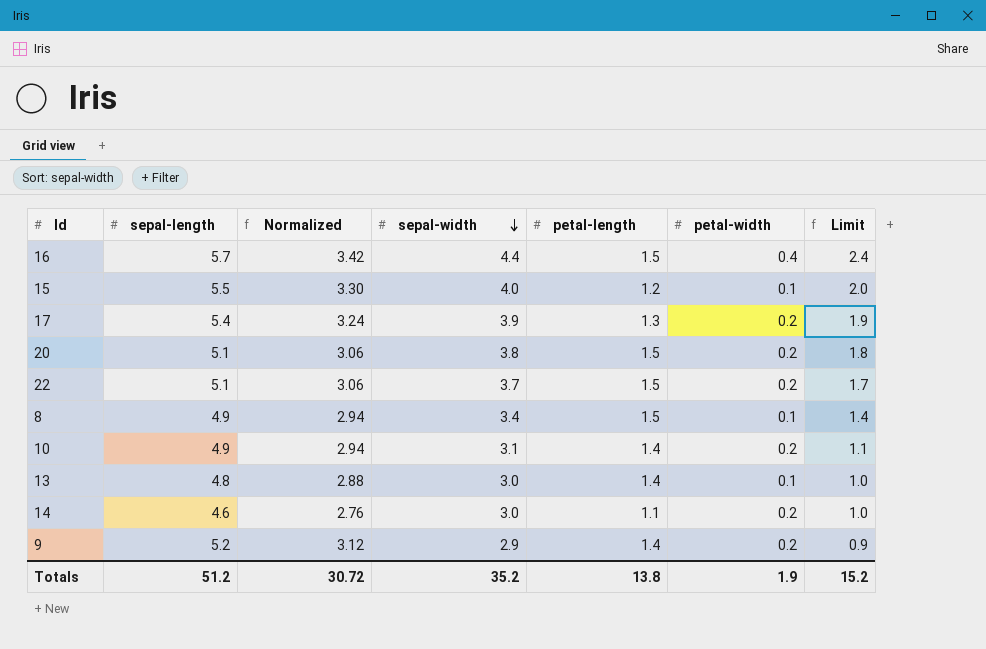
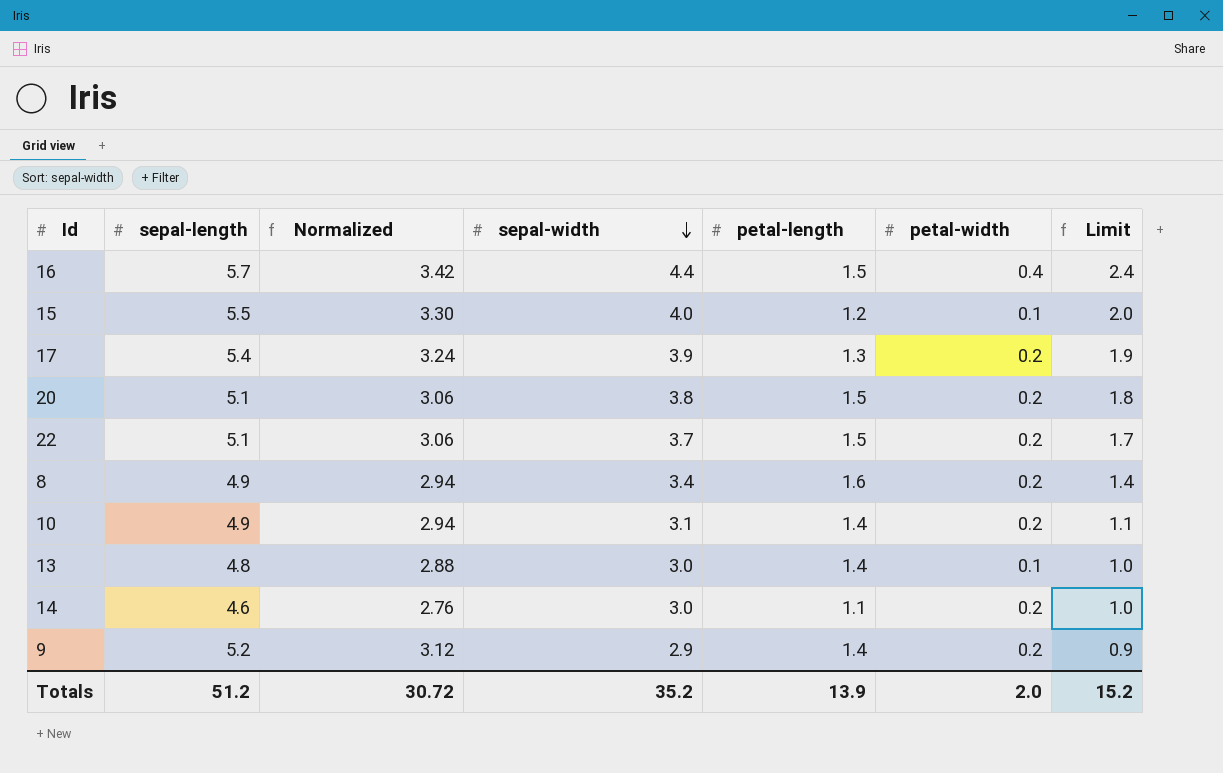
8 | petal-length: 1.5 -> 1.6
8 | petal-width: 0.1 -> 0.2
Totals | petal-length: 13.8 -> 13.9
Totals | petal-width: 1.9 -> 2.0

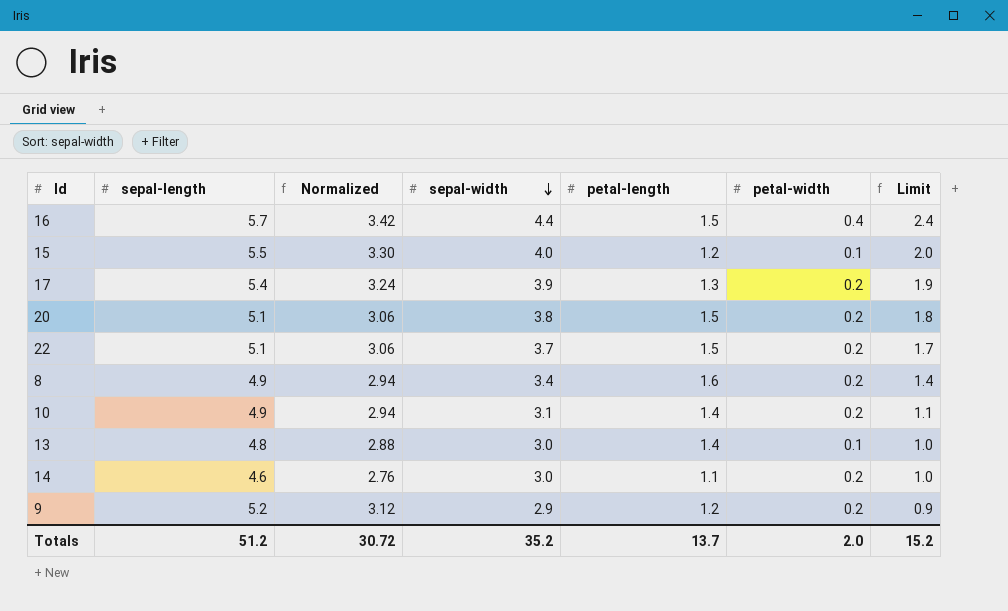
9 | petal-length: 1.4 -> 1.2
Totals | petal-length: 13.9 -> 13.7

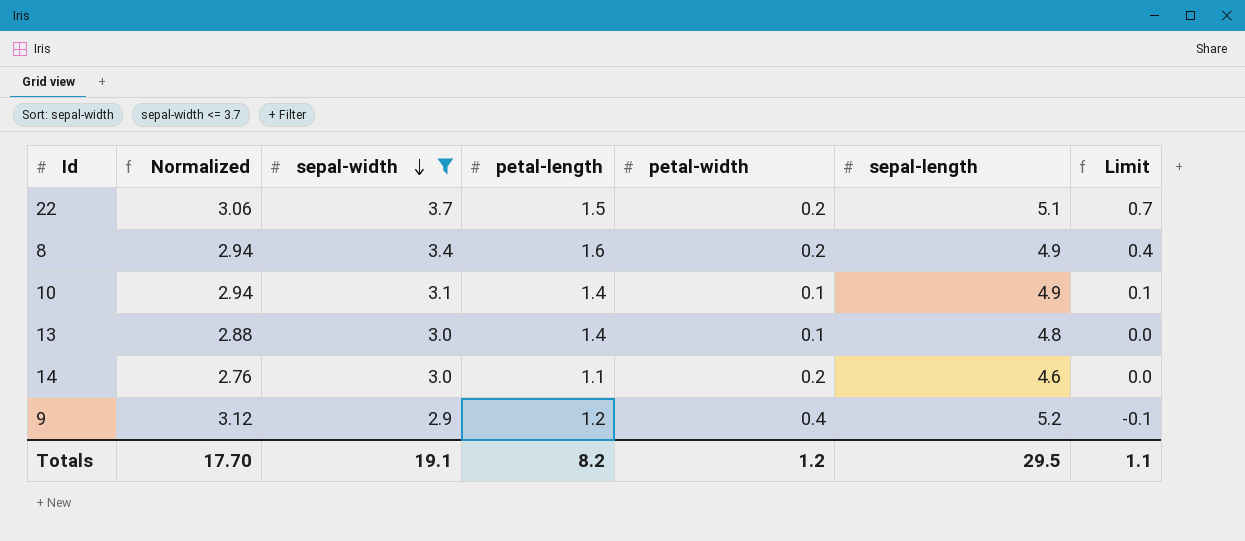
filter: none -> sepal-width <= 3.7
column sepal-length | position: 2 -> 6
column Limit | formula: [sepal-width] - 2 -> [sepal-width] - 3
10 | petal-width: 0.2 -> 0.1
9 | petal-width: 0.2 -> 0.4
Totals | Normalized: 30.72 -> 17.70
Totals | sepal-width: 35.2 -> 19.1
Totals | petal-length: 13.7 -> 8.2
Totals | petal-width: 2.0 -> 1.2
Totals | sepal-length: 51.2 -> 29.5
Totals | Limit: 15.2 -> 1.1

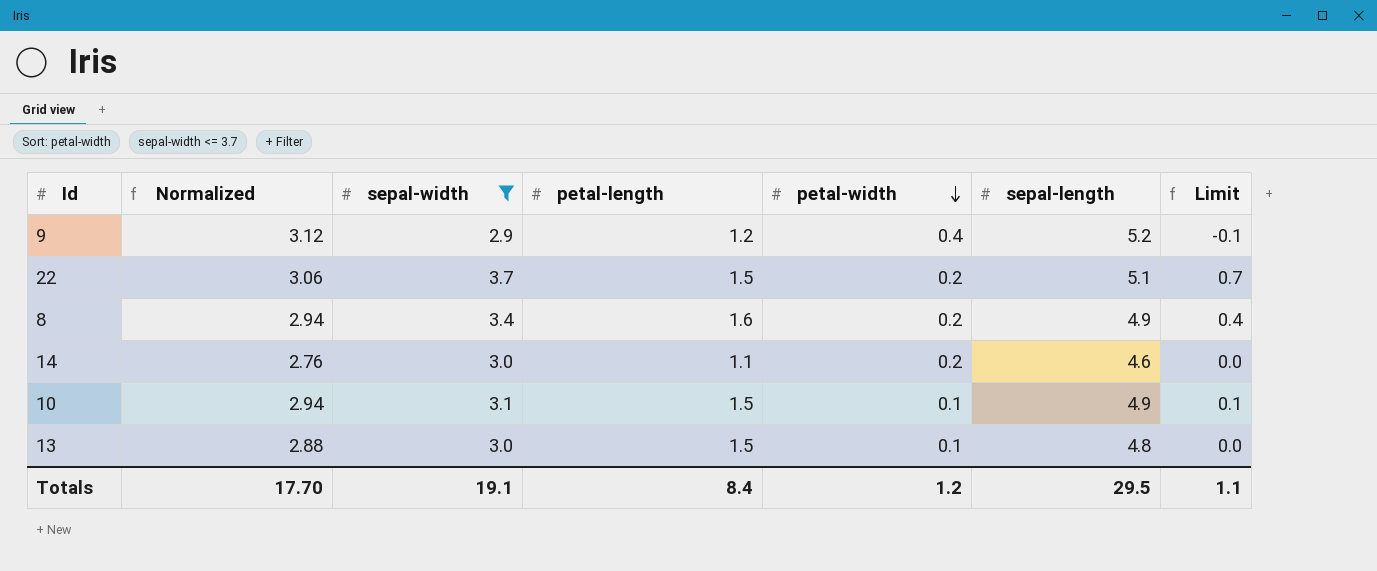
row order: sepal-width descending -> petal-width descending
10 | petal-length: 1.4 -> 1.5
13 | petal-length: 1.4 -> 1.5
Totals | petal-length: 8.2 -> 8.4

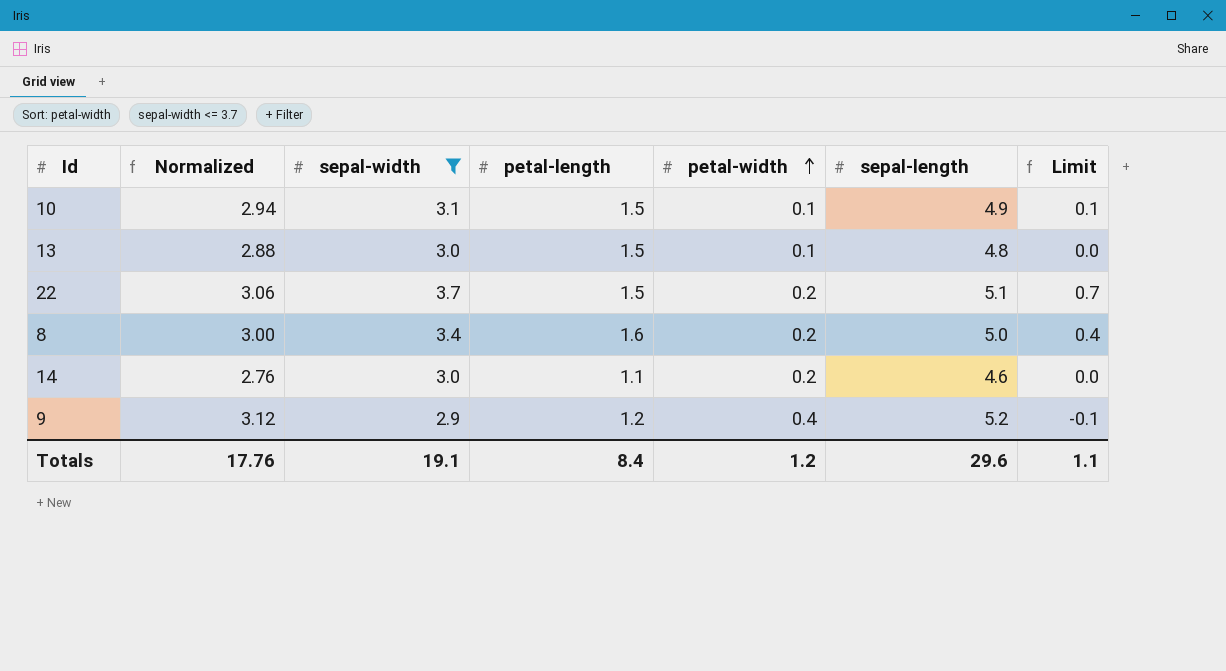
row order: petal-width descending -> petal-width ascending
8 | Normalized: 2.94 -> 3.00
8 | sepal-length: 4.9 -> 5.0
Totals | Normalized: 17.70 -> 17.76
Totals | sepal-length: 29.5 -> 29.6

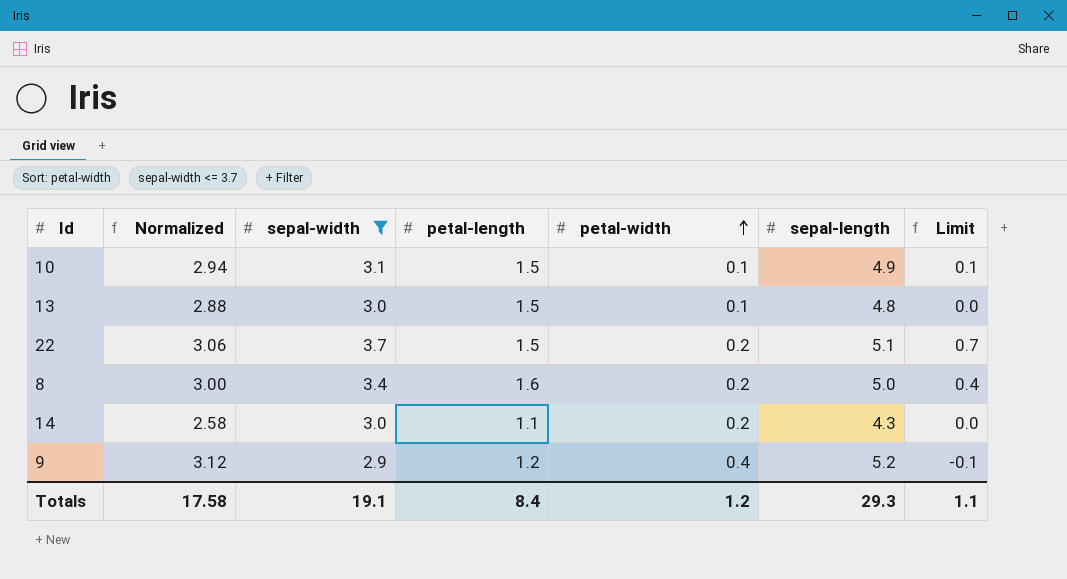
14 | Normalized: 2.76 -> 2.58
14 | sepal-length: 4.6 -> 4.3
Totals | Normalized: 17.76 -> 17.58
Totals | sepal-length: 29.6 -> 29.3

